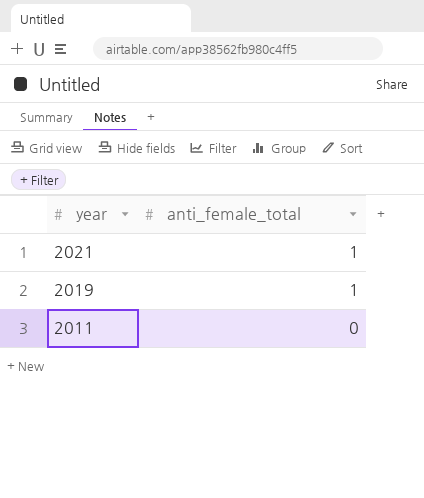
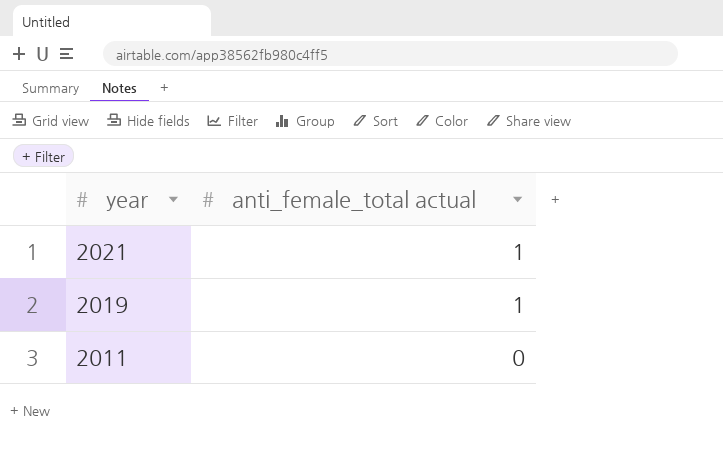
column name: anti_female_total -> anti_female_total actual

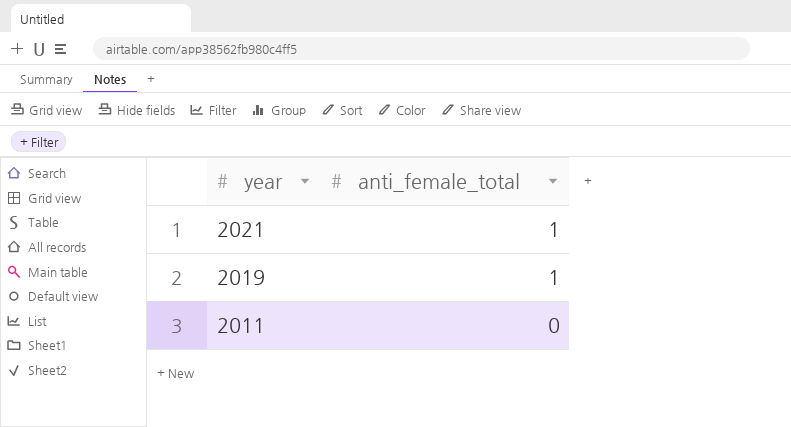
column name: anti_female_total actual -> anti_female_total

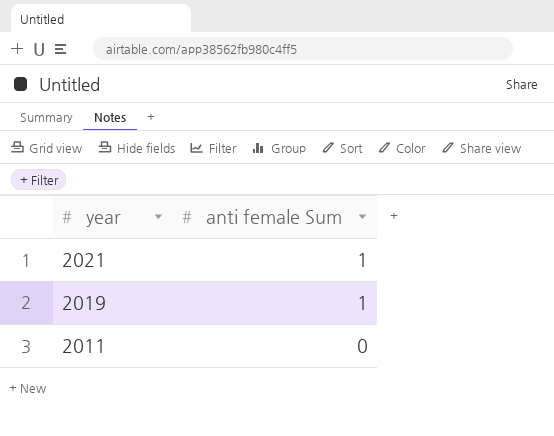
column name: anti_female_total -> anti female Sum

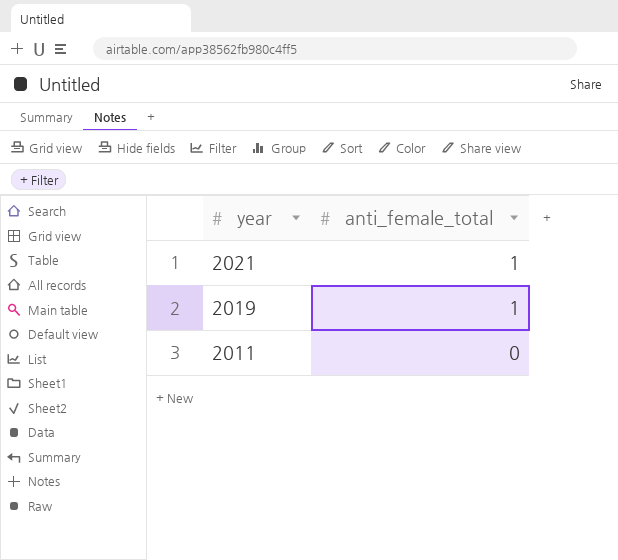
column name: anti female Sum -> anti_female_total

